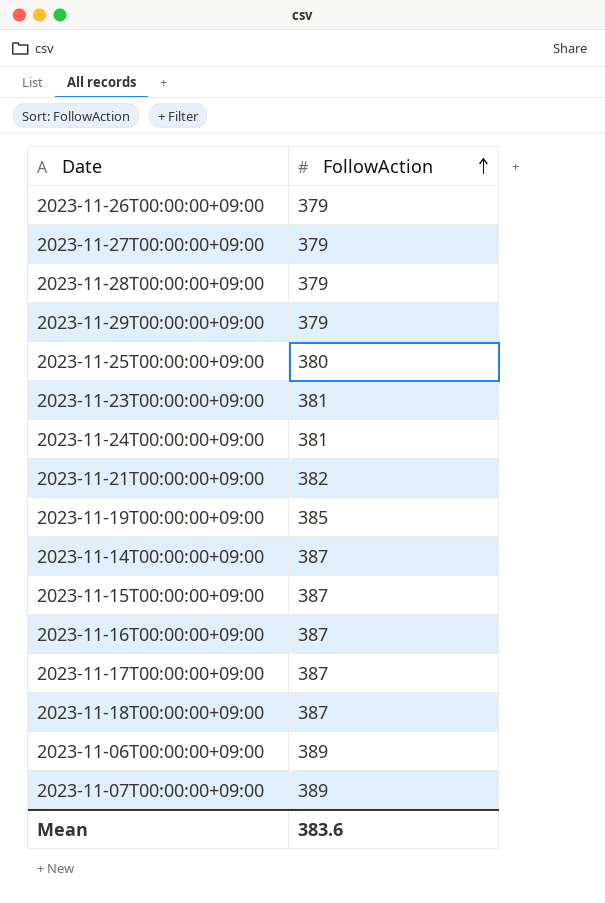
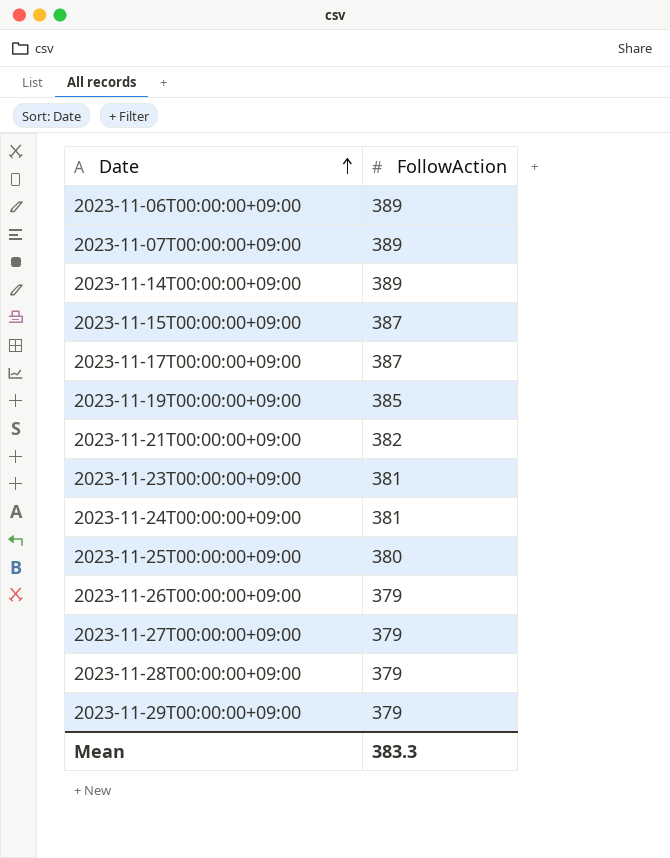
row order: FollowAction ascending -> Date ascending
row 2023-11-16T00:00:00+09:00: 387 -> none
row 2023-11-18T00:00:00+09:00: 387 -> none
2023-11-14T00:00:00+09:00 | FollowAction: 387 -> 389
Mean | FollowAction: 383.6 -> 383.3

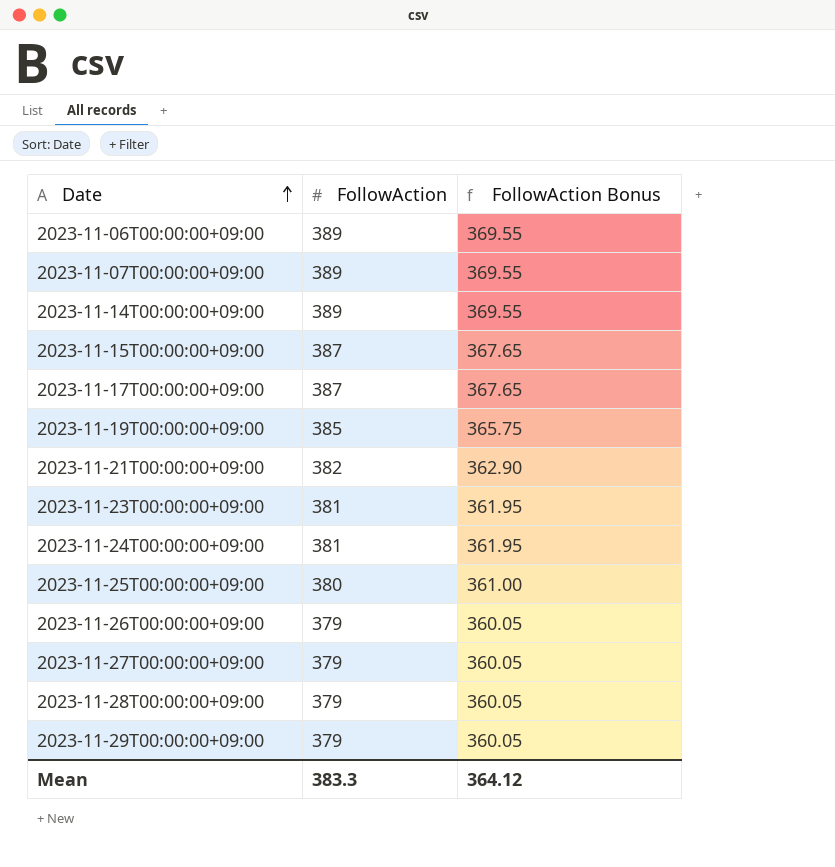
column FollowAction Bonus | formula: none -> [FollowAction] * 0.95

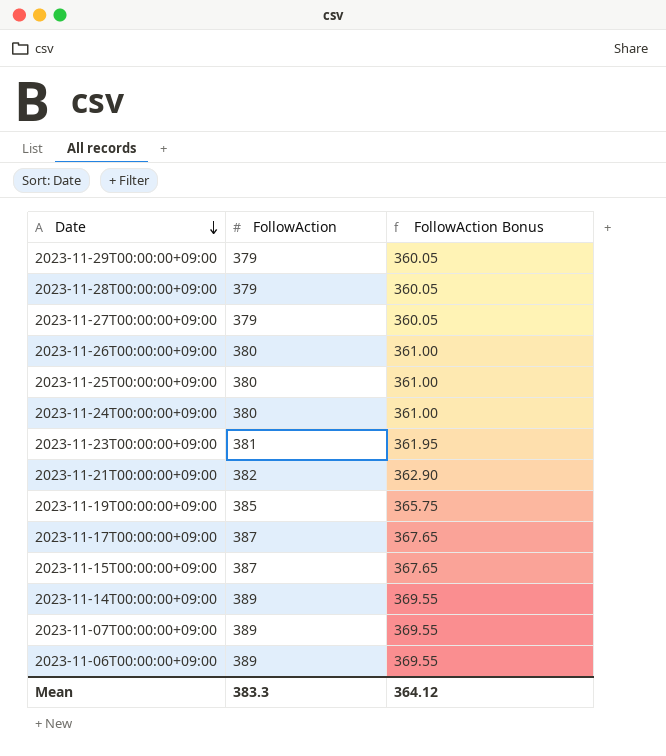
row order: Date ascending -> Date descending
2023-11-26T00:00:00+09:00 | FollowAction: 379 -> 380
2023-11-26T00:00:00+09:00 | FollowAction Bonus: 360.05 -> 361.00
2023-11-24T00:00:00+09:00 | FollowAction: 381 -> 380
2023-11-24T00:00:00+09:00 | FollowAction Bonus: 361.95 -> 361.00

